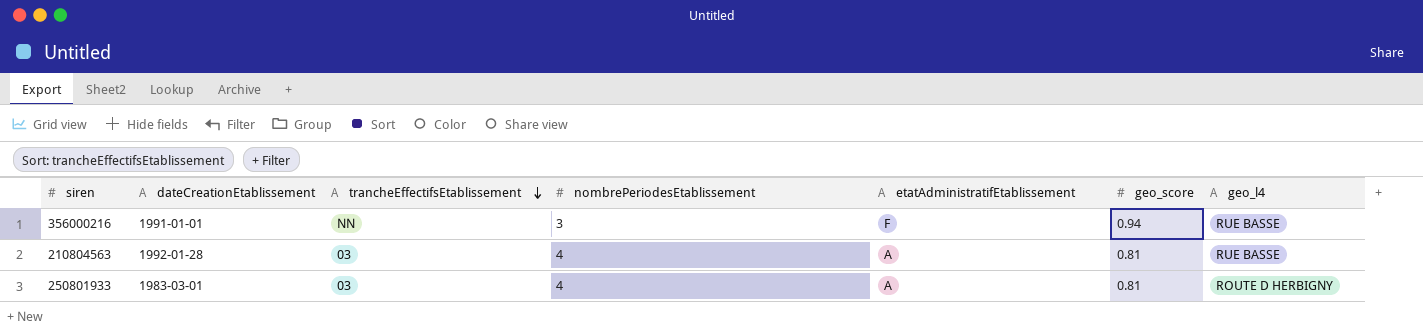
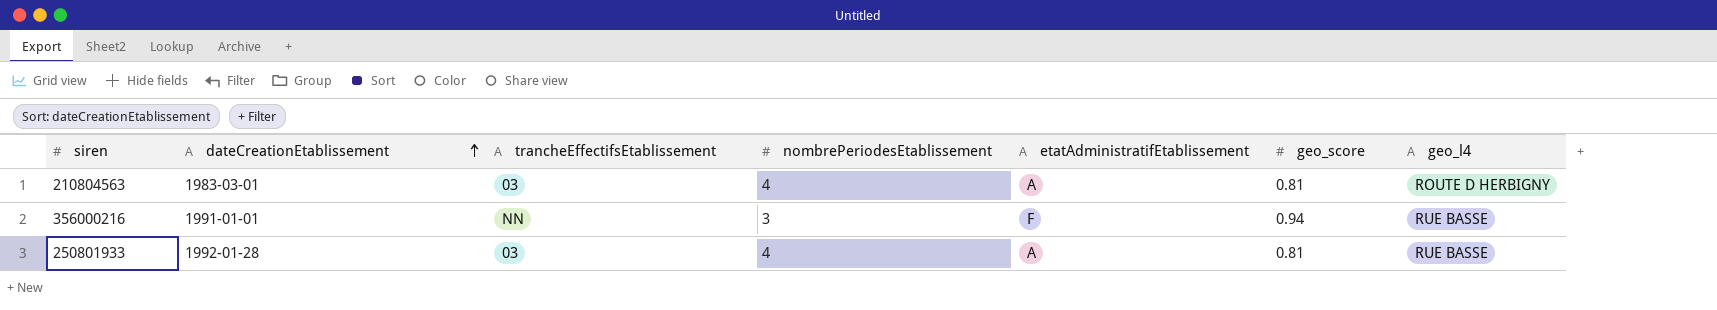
row order: trancheEffectifsEtablissement descending -> dateCreationEtablissement ascending
210804563 | dateCreationEtablissement: 1992-01-28 -> 1983-03-01
210804563 | geo_l4: RUE BASSE -> ROUTE D HERBIGNY
250801933 | dateCreationEtablissement: 1983-03-01 -> 1992-01-28
250801933 | geo_l4: ROUTE D HERBIGNY -> RUE BASSE

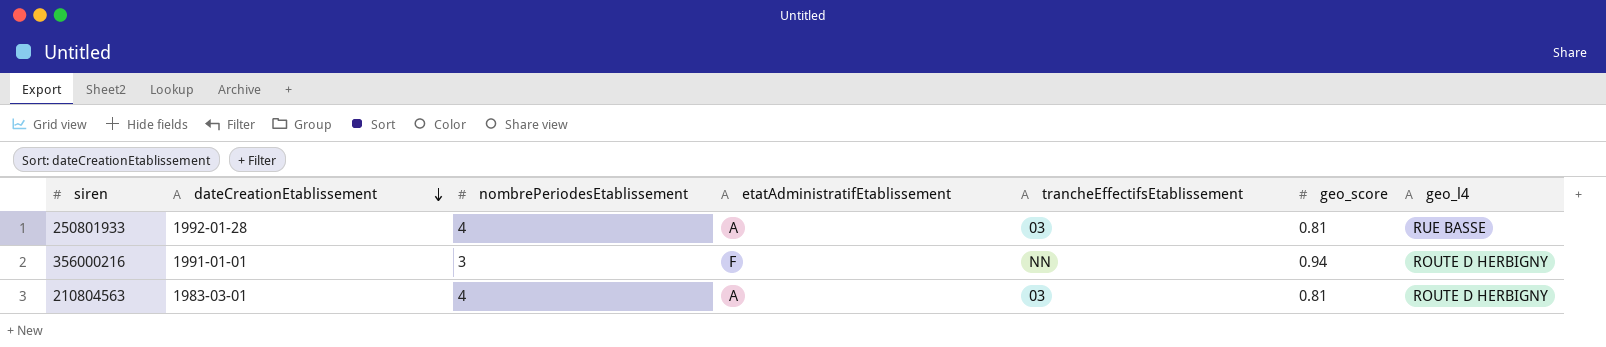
row order: dateCreationEtablissement ascending -> dateCreationEtablissement descending
column trancheEffectifsEtablissement | position: 3 -> 5
356000216 | geo_l4: RUE BASSE -> ROUTE D HERBIGNY

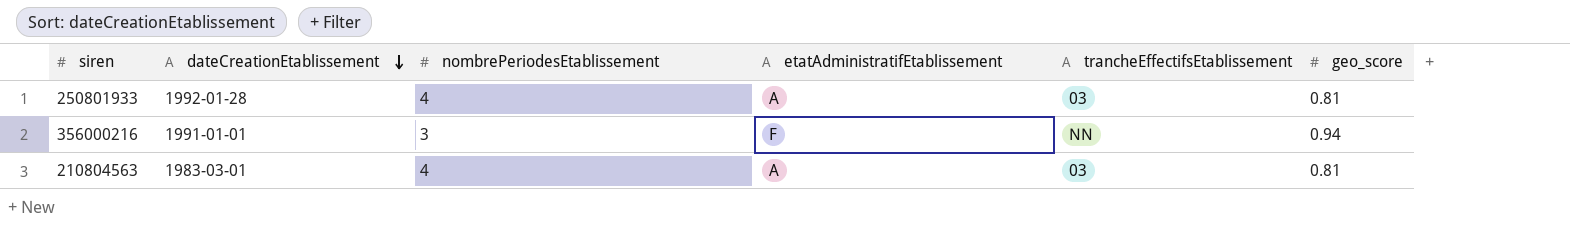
column geo_l4 | position: 7 -> none

